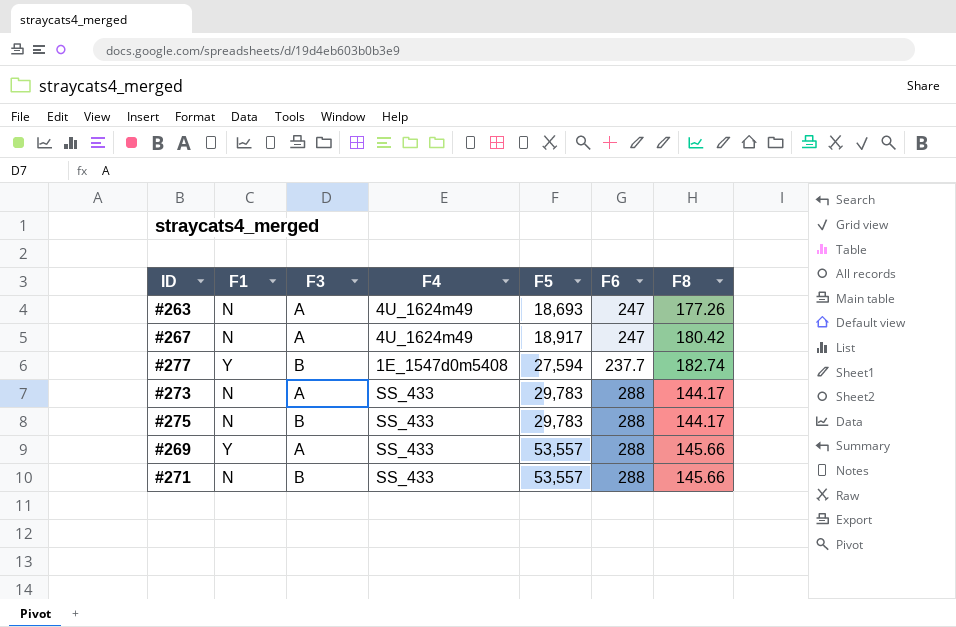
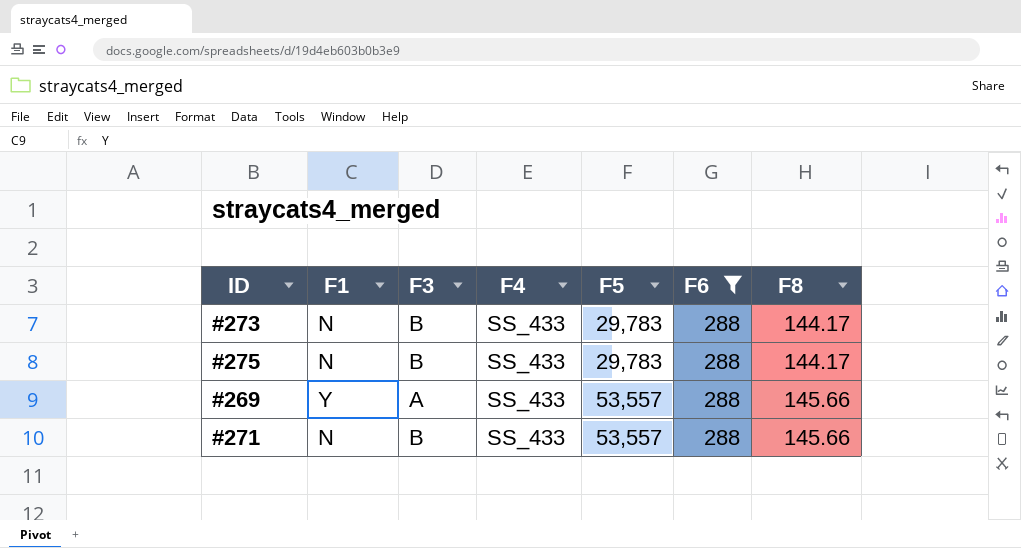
filter: none -> F6 = 288
#273 | F3: A -> B

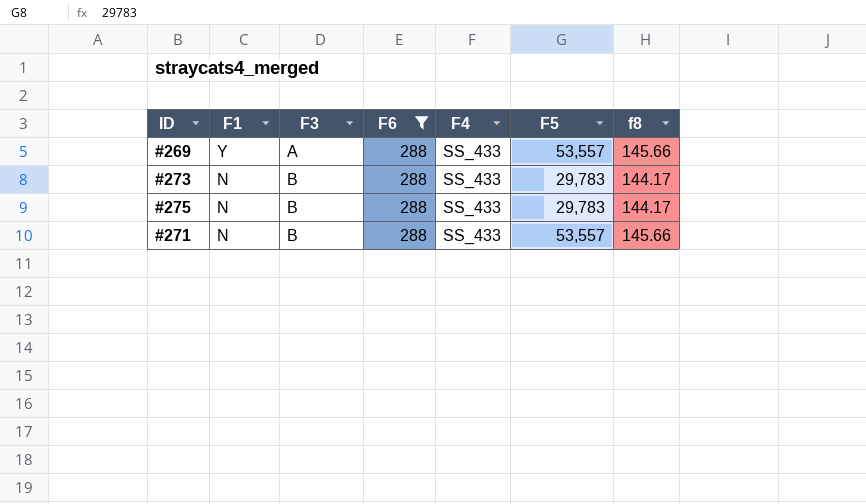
row order: F5 ascending -> F1 descending
column F6 | position: 6 -> 4
column name: F8 -> f8

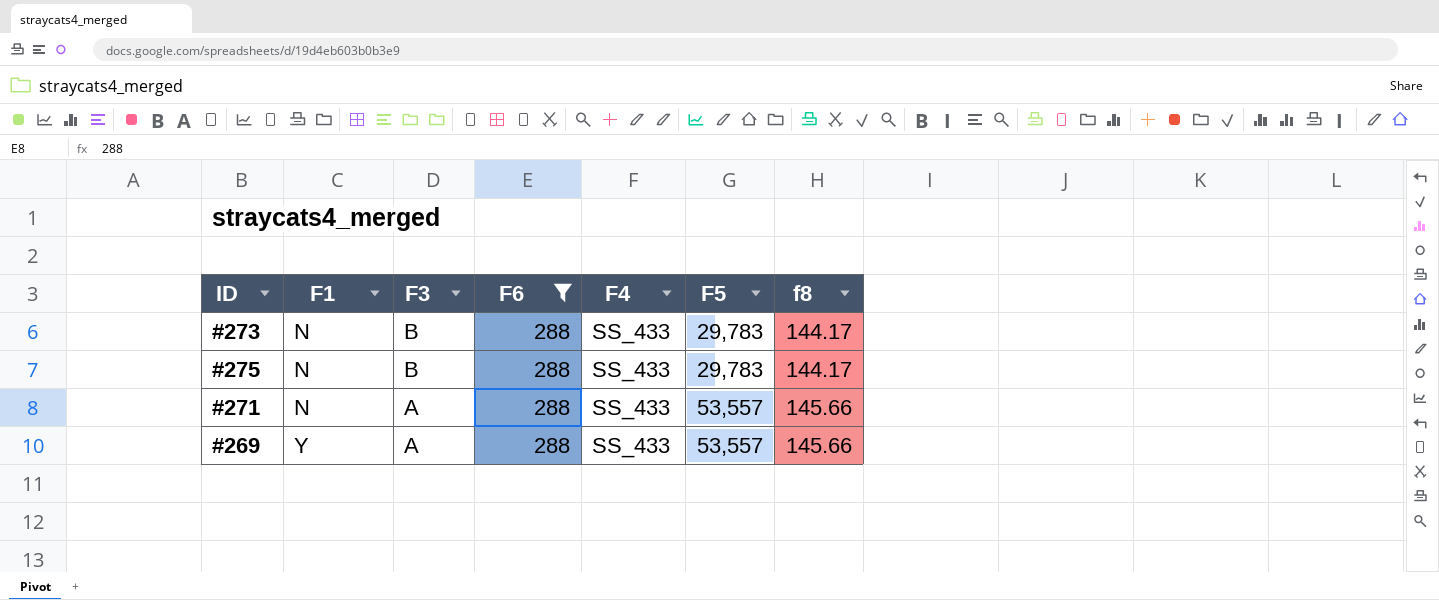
row order: F1 descending -> F1 ascending
#271 | F3: B -> A

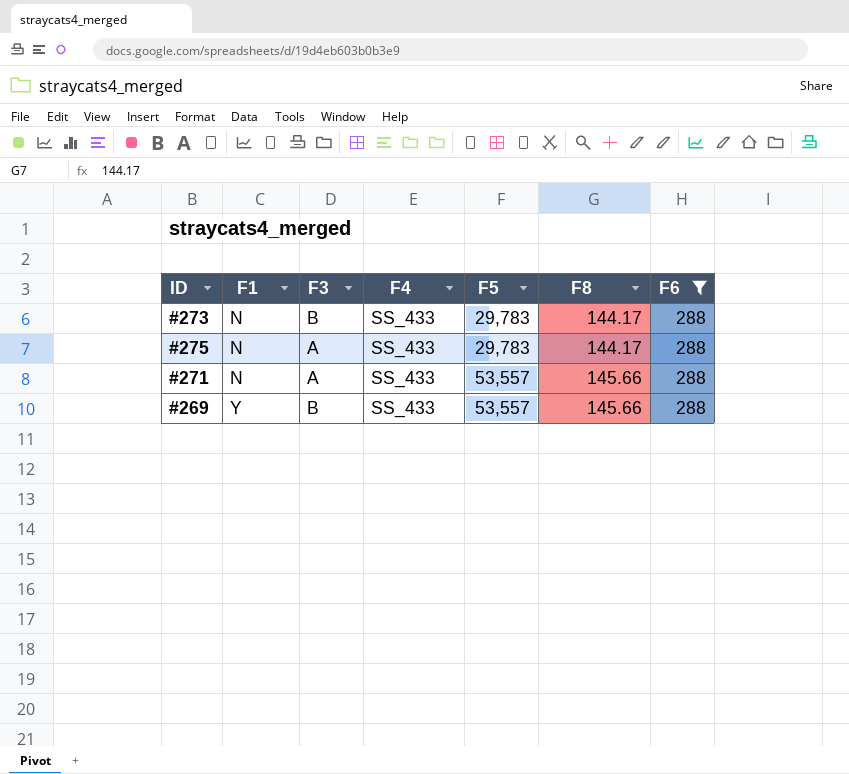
column name: f8 -> F8
column F6 | position: 4 -> 7
#275 | F3: B -> A
#269 | F3: A -> B

